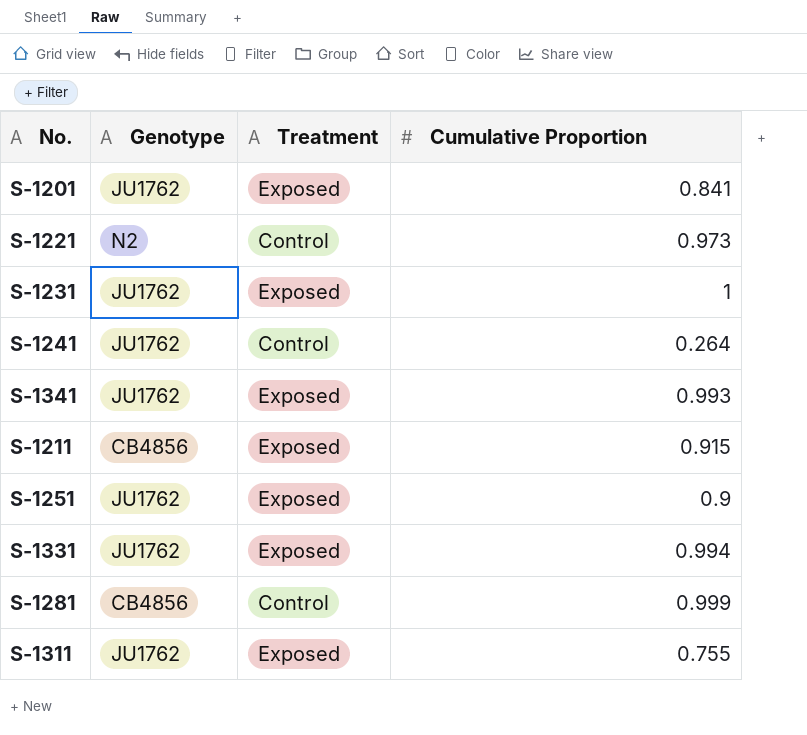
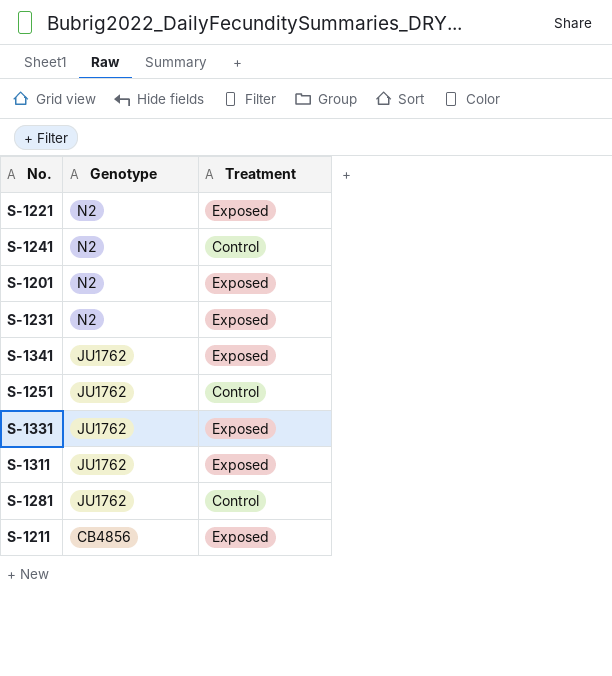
row order: none -> Genotype descending
column Cumulative Proportion | position: 4 -> none
S-1221 | Treatment: Control -> Exposed
S-1241 | Genotype: JU1762 -> N2
S-1201 | Genotype: JU1762 -> N2
S-1231 | Genotype: JU1762 -> N2
S-1251 | Treatment: Exposed -> Control
S-1281 | Genotype: CB4856 -> JU1762

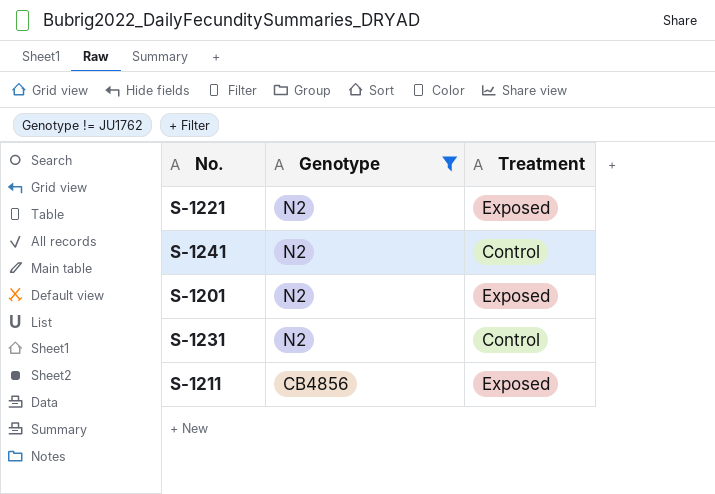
filter: none -> Genotype != JU1762
S-1231 | Treatment: Exposed -> Control

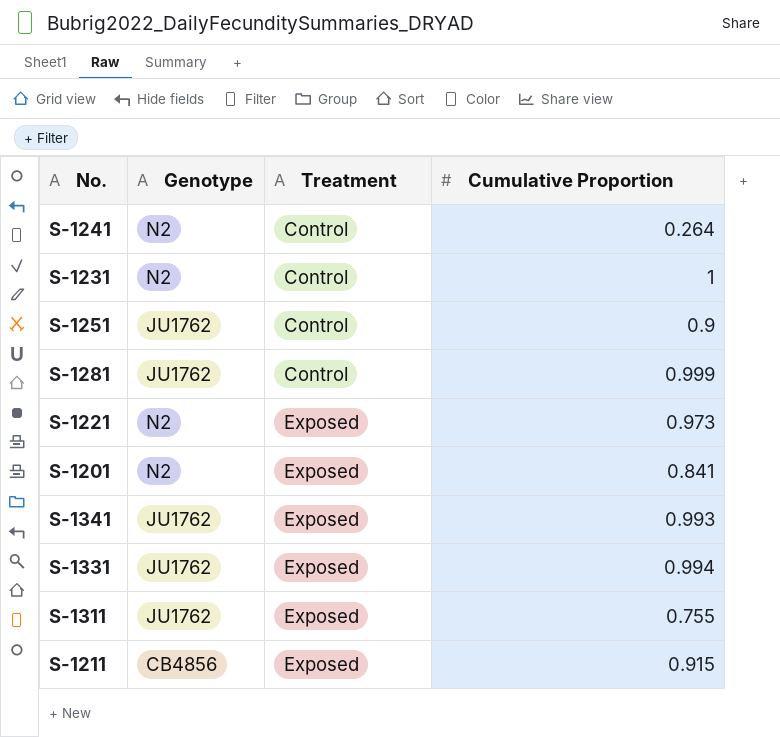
filter: Genotype != JU1762 -> none
row order: Genotype descending -> Treatment ascending
column Cumulative Proportion | position: none -> 4

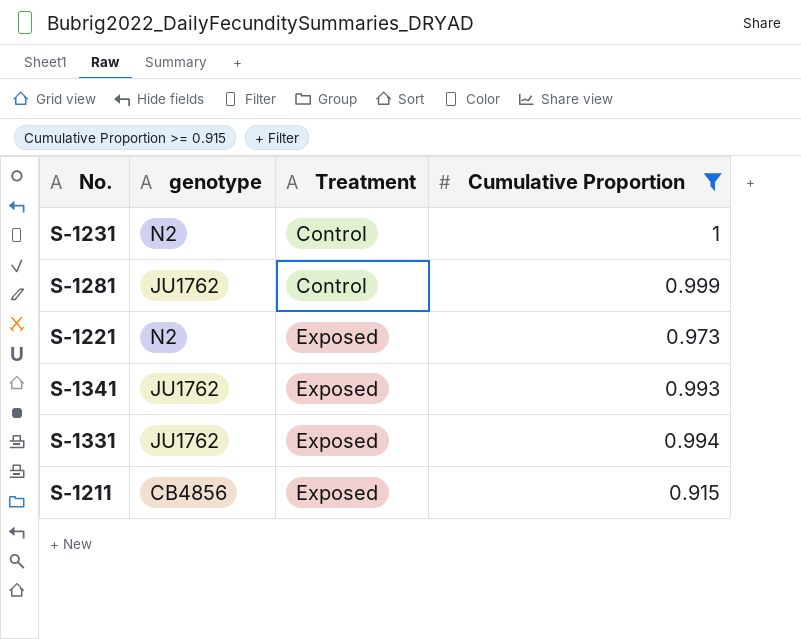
filter: none -> Cumulative Proportion >= 0.915
column name: Genotype -> genotype

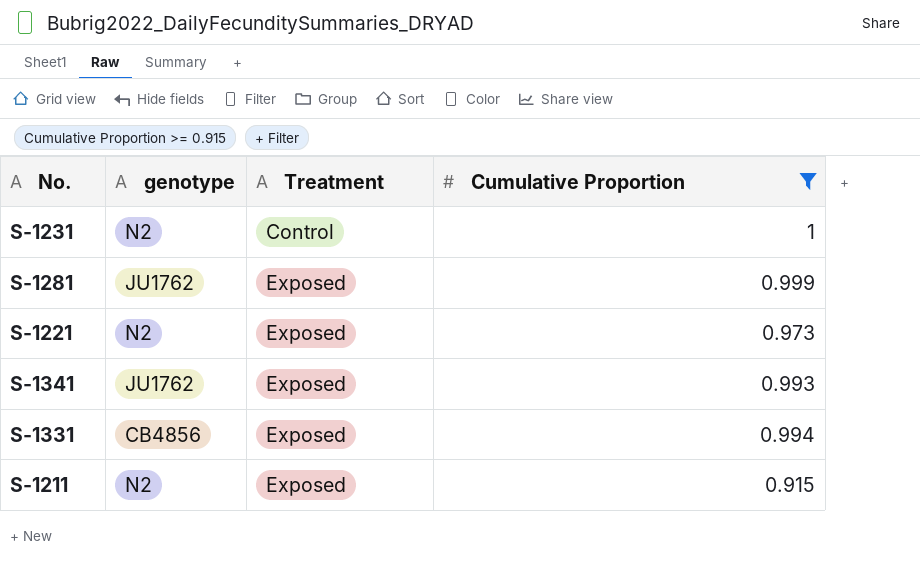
S-1281 | Treatment: Control -> Exposed
S-1331 | genotype: JU1762 -> CB4856
S-1211 | genotype: CB4856 -> N2

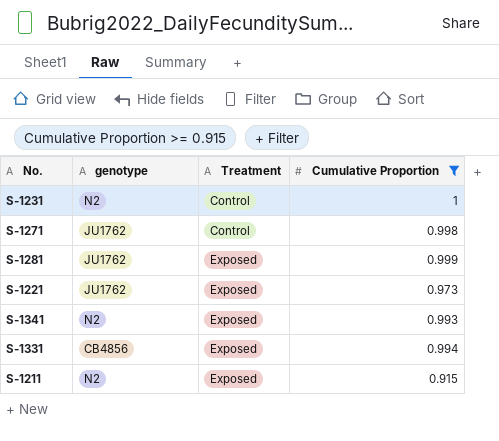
row S-1271: none -> JU1762 | Control | 0.998
S-1221 | genotype: N2 -> JU1762
S-1341 | genotype: JU1762 -> N2

